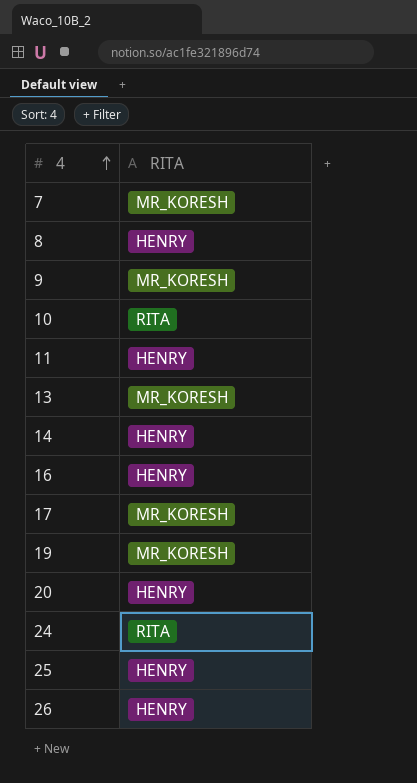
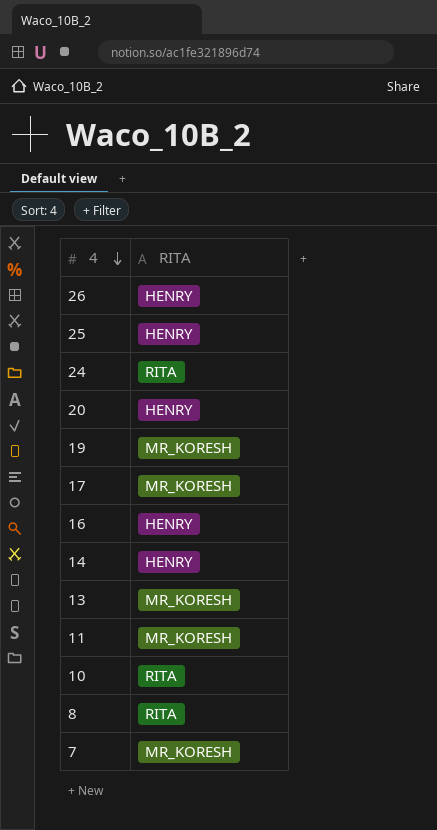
row order: 4 ascending -> 4 descending
row 9: MR_KORESH -> none
11 | RITA: HENRY -> MR_KORESH
8 | RITA: HENRY -> RITA

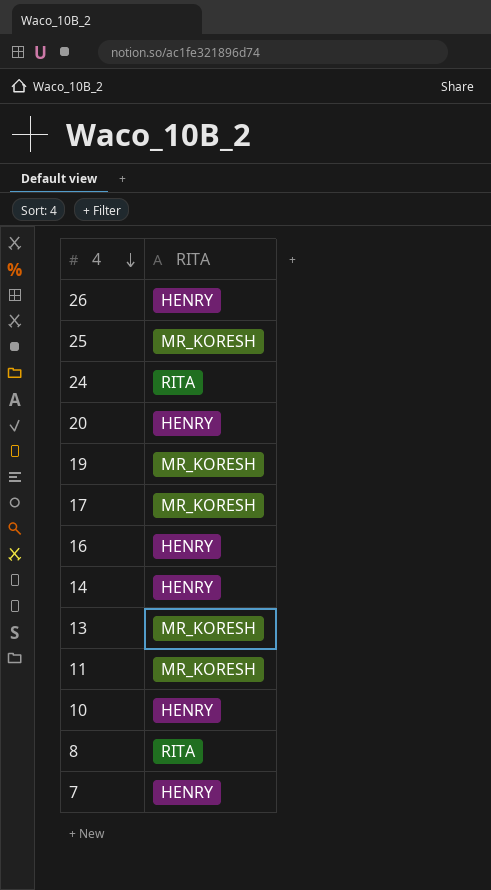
25 | RITA: HENRY -> MR_KORESH
10 | RITA: RITA -> HENRY
7 | RITA: MR_KORESH -> HENRY

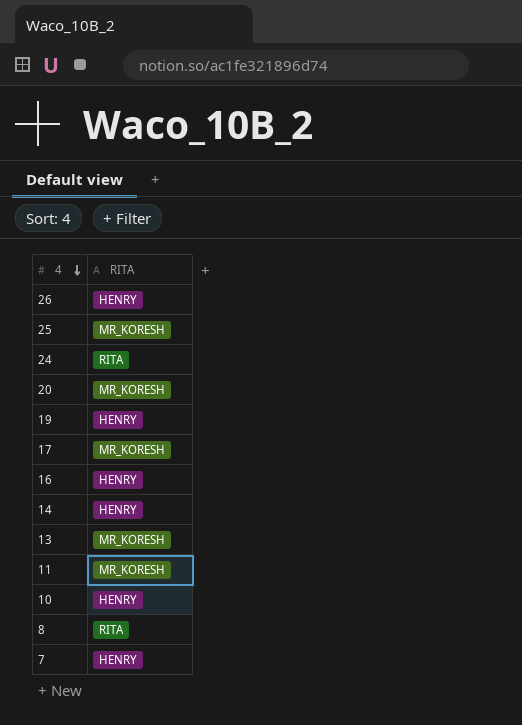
20 | RITA: HENRY -> MR_KORESH
19 | RITA: MR_KORESH -> HENRY

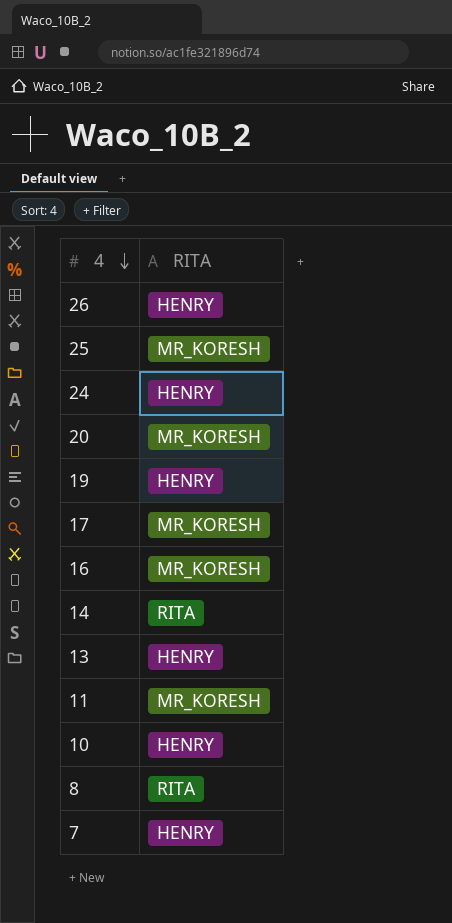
24 | RITA: RITA -> HENRY
16 | RITA: HENRY -> MR_KORESH
14 | RITA: HENRY -> RITA
13 | RITA: MR_KORESH -> HENRY

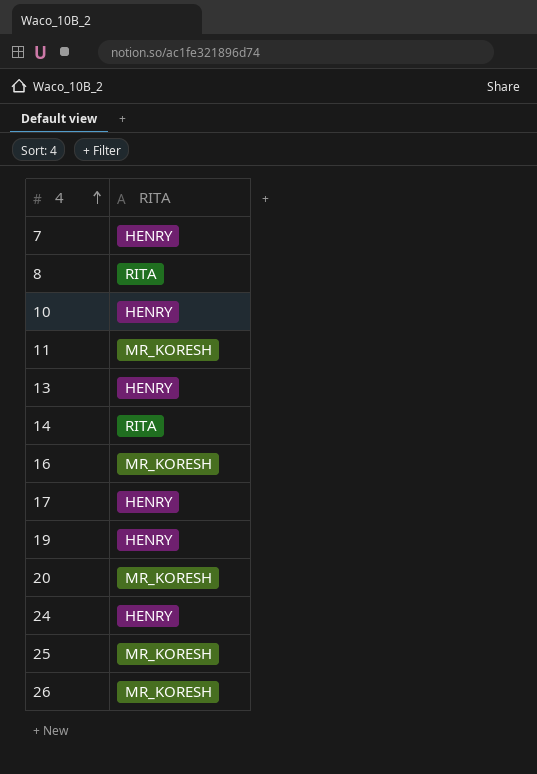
row order: 4 descending -> 4 ascending
17 | RITA: MR_KORESH -> HENRY
26 | RITA: HENRY -> MR_KORESH

